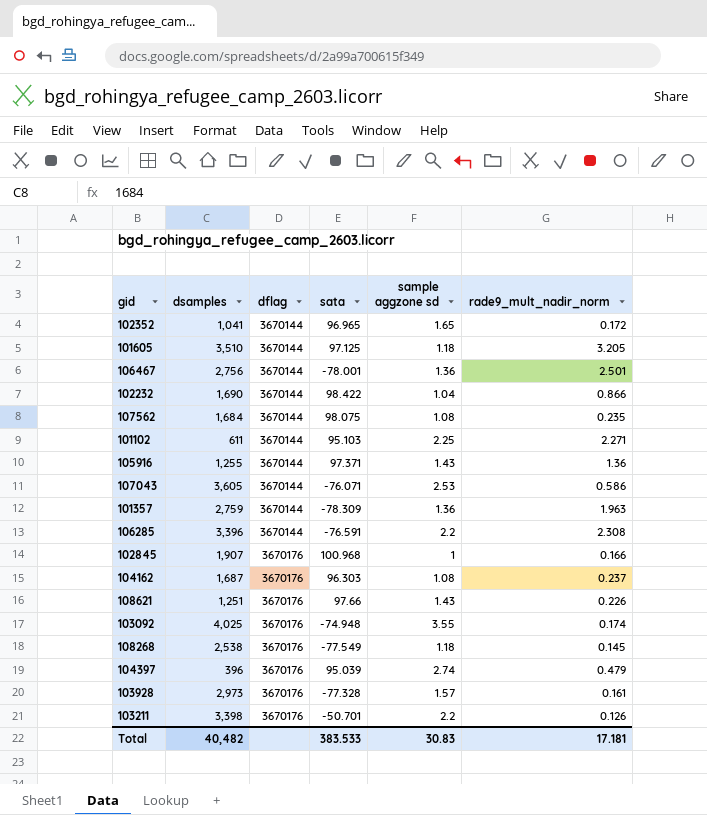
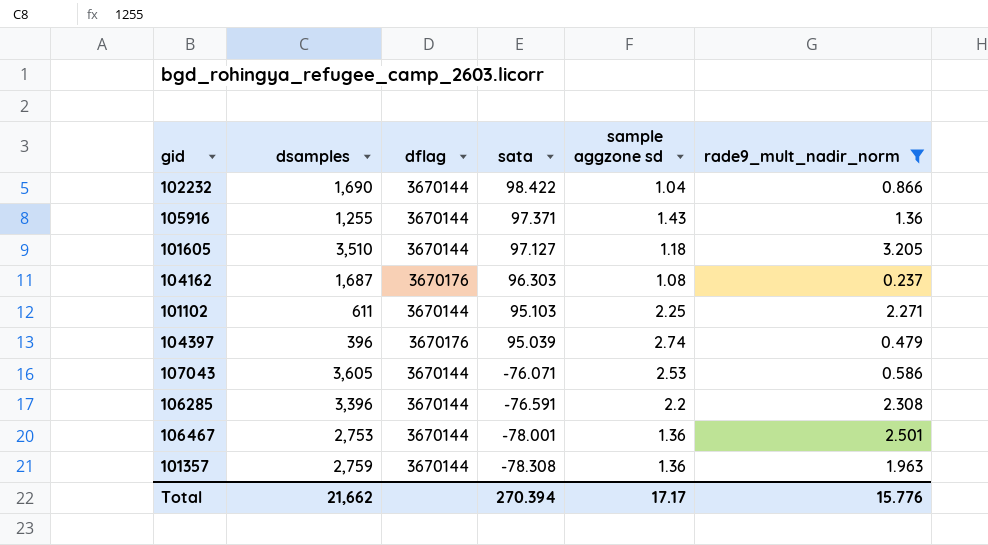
filter: none -> rade9_mult_nadir_norm >= 0.237
row order: dflag ascending -> sata descending
101605 | sata: 97.125 -> 97.127
106467 | dsamples: 2,756 -> 2,753
101357 | sata: -78.309 -> -78.308
Total | dsamples: 40,482 -> 21,662
Total | sata: 383.533 -> 270.394
Total | sample aggzone sd: 30.83 -> 17.17
Total | rade9_mult_nadir_norm: 17.181 -> 15.776

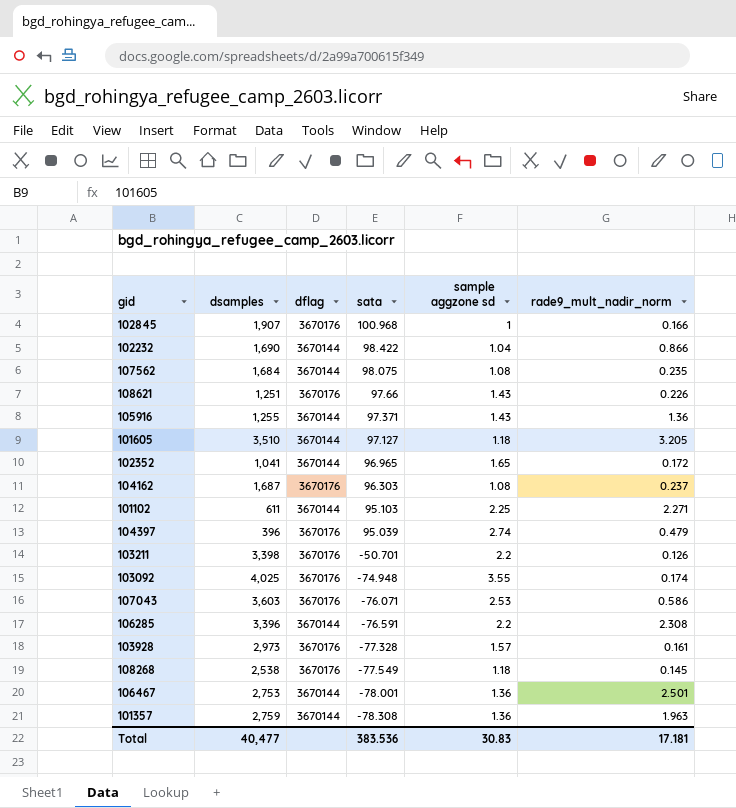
filter: rade9_mult_nadir_norm >= 0.237 -> none
107043 | dsamples: 3,605 -> 3,603
107043 | dflag: 3670144 -> 3670176
Total | dsamples: 21,662 -> 40,477
Total | sata: 270.394 -> 383.536
Total | sample aggzone sd: 17.17 -> 30.83
Total | rade9_mult_nadir_norm: 15.776 -> 17.181

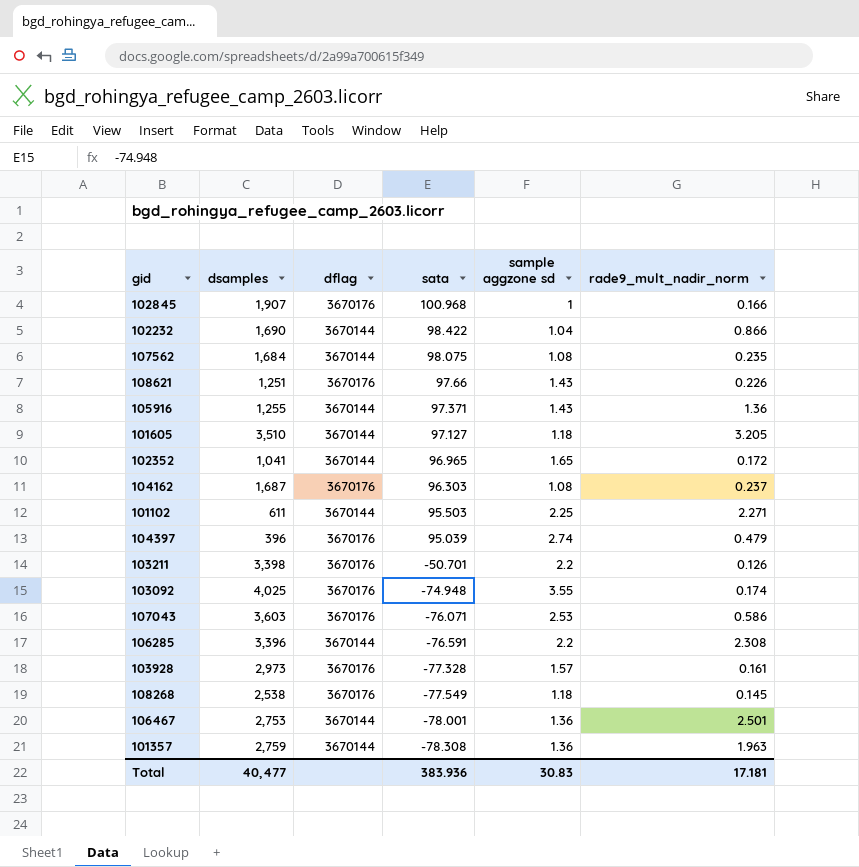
101102 | sata: 95.103 -> 95.503
Total | sata: 383.536 -> 383.936

